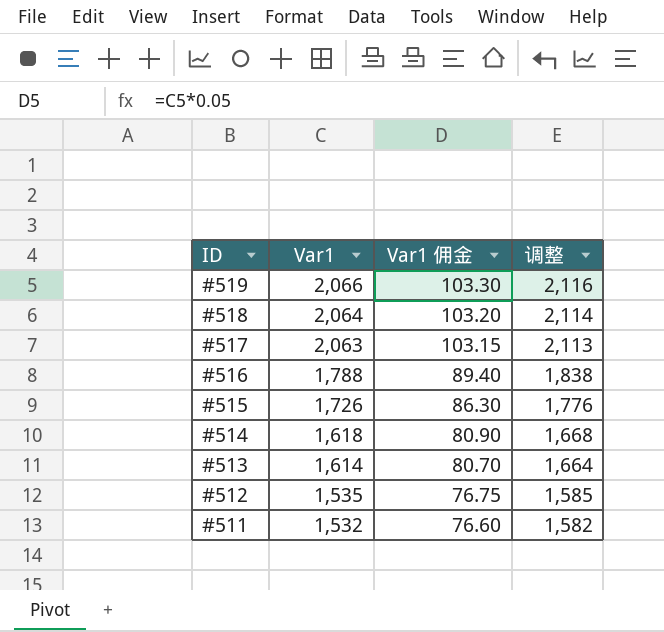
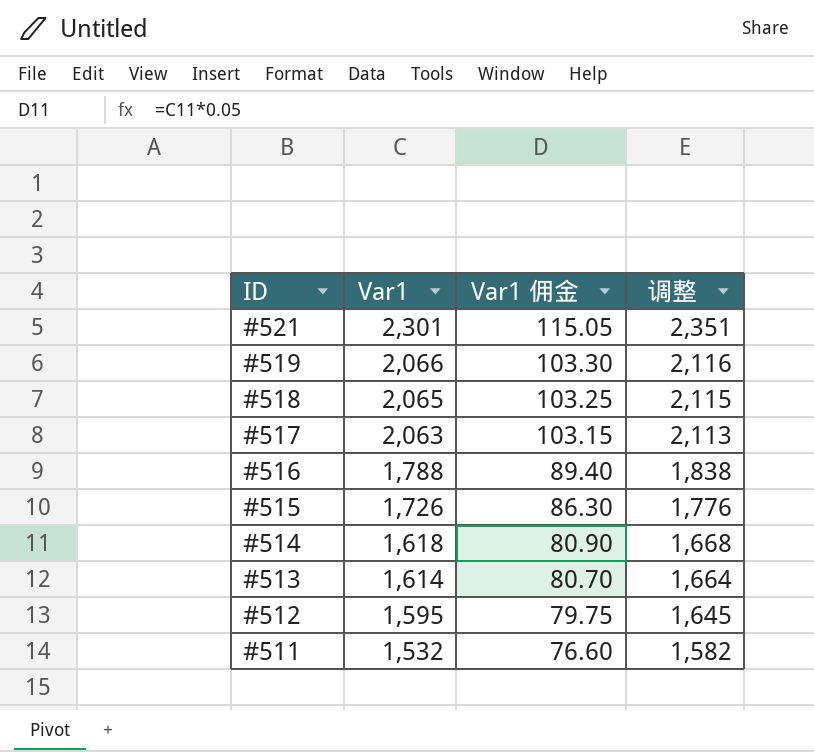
row #521: none -> 2,301 | 115.05 | 2,351
#518 | Var1: 2,064 -> 2,065
#518 | Var1 佣金: 103.20 -> 103.25
#518 | 调整: 2,114 -> 2,115
#512 | Var1: 1,535 -> 1,595
#512 | Var1 佣金: 76.75 -> 79.75
#512 | 调整: 1,585 -> 1,645

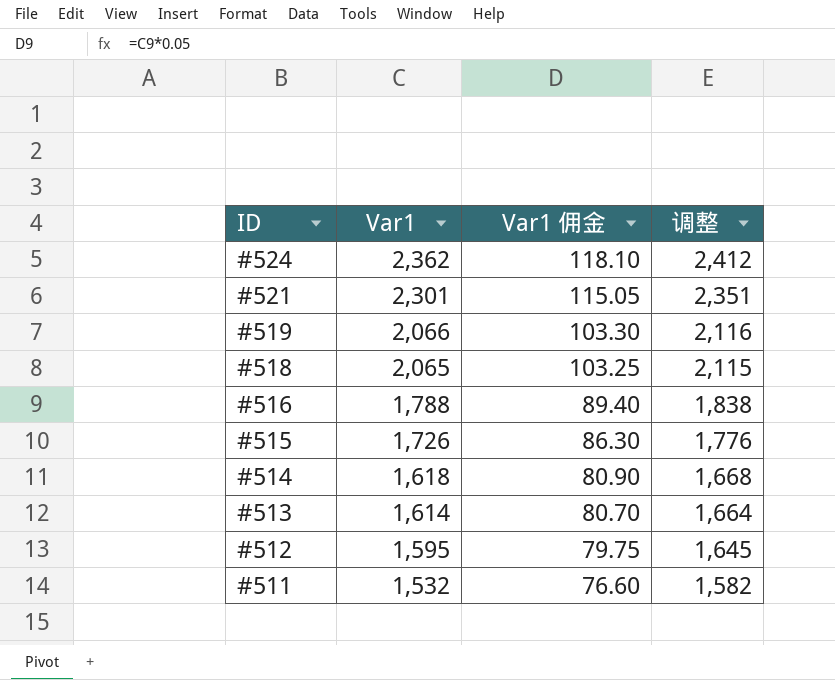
row #517: 2,063 | 103.15 | 2,113 -> none
row #524: none -> 2,362 | 118.10 | 2,412

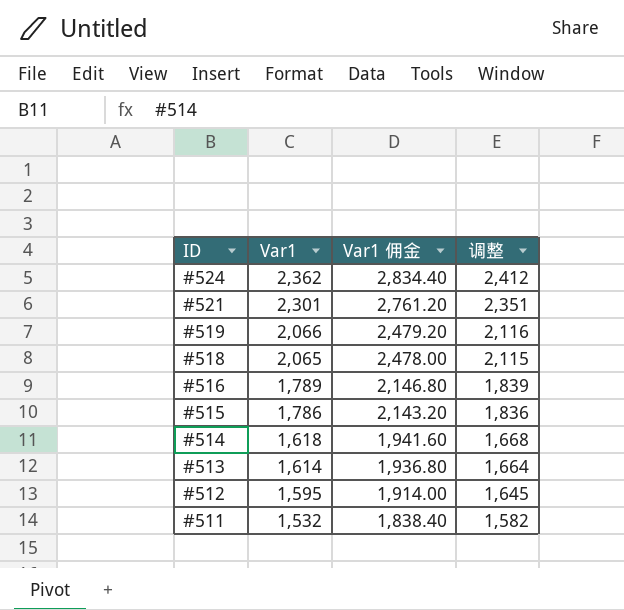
column Var1 佣金 | formula: [Var1] * 0.05 -> [Var1] * 1.2
#516 | Var1: 1,788 -> 1,789
#516 | 调整: 1,838 -> 1,839
#515 | Var1: 1,726 -> 1,786
#515 | 调整: 1,776 -> 1,836

